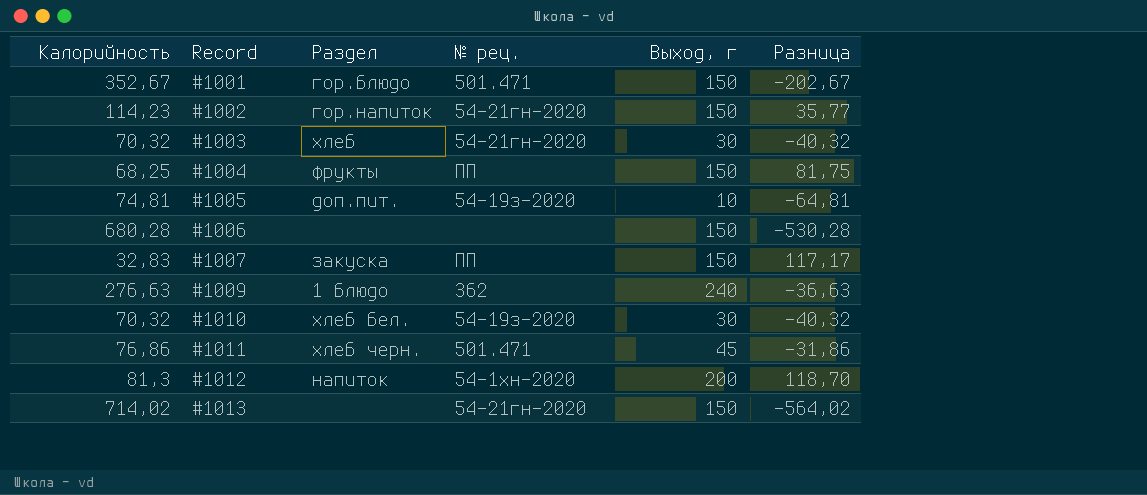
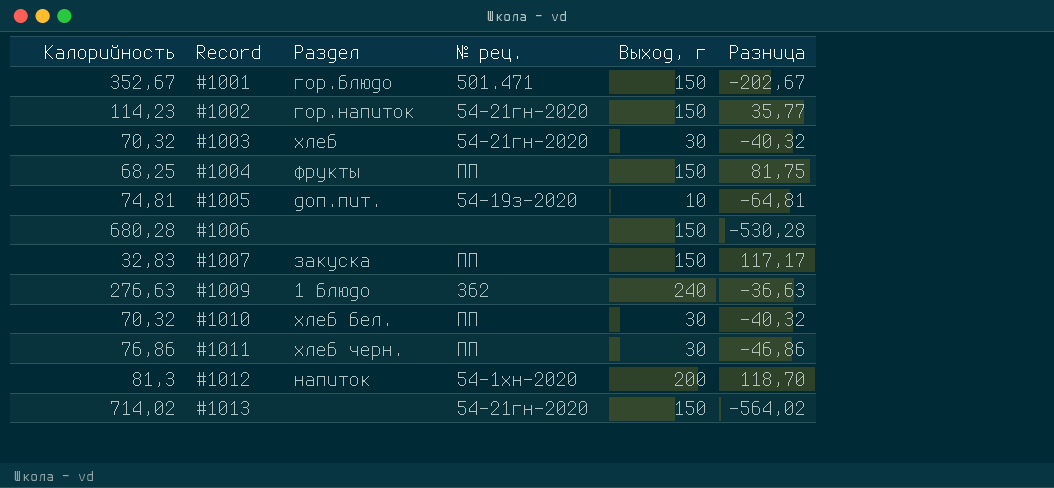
#1010 | № рец.: 54-19з-2020 -> ПП
#1011 | № рец.: 501.471 -> ПП
#1011 | Выход, г: 45 -> 30
#1011 | Разница: -31,86 -> -46,86

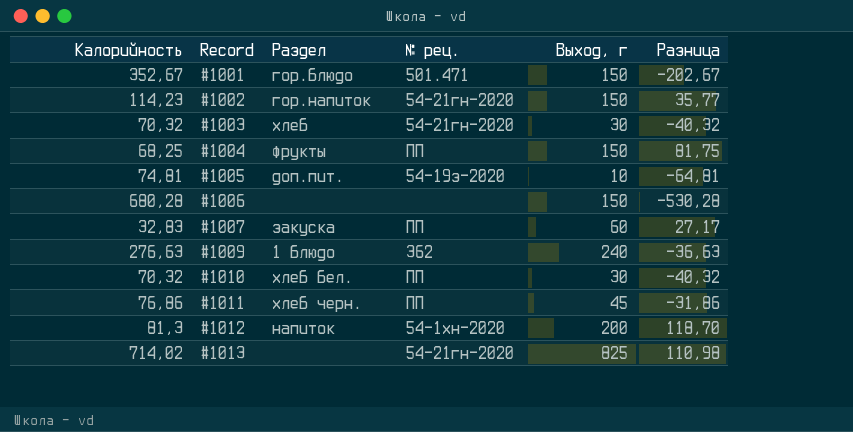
#1007 | Выход, г: 150 -> 60
#1007 | Разница: 117,17 -> 27,17
#1011 | Выход, г: 30 -> 45
#1011 | Разница: -46,86 -> -31,86
#1013 | Выход, г: 150 -> 825
#1013 | Разница: -564,02 -> 110,98

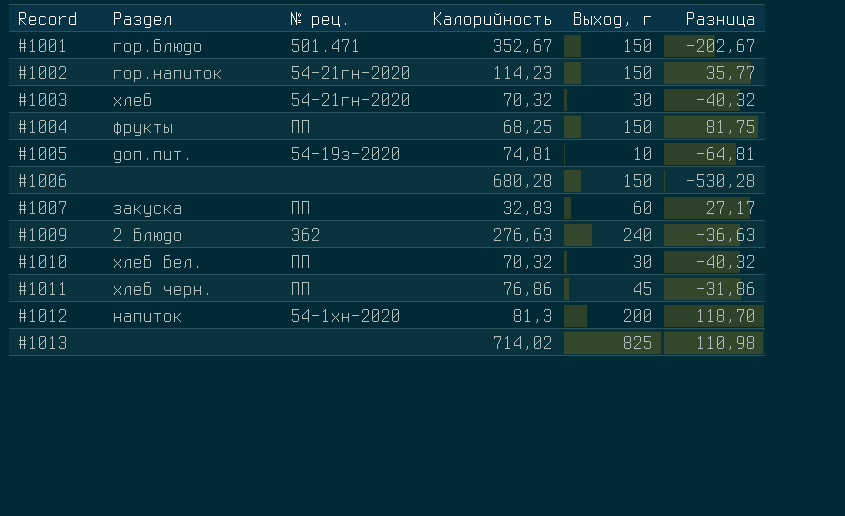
column Калорийность | position: 1 -> 4
#1009 | Раздел: 1 блюдо -> 2 блюдо
#1013 | № рец.: 54-21гн-2020 -> none

